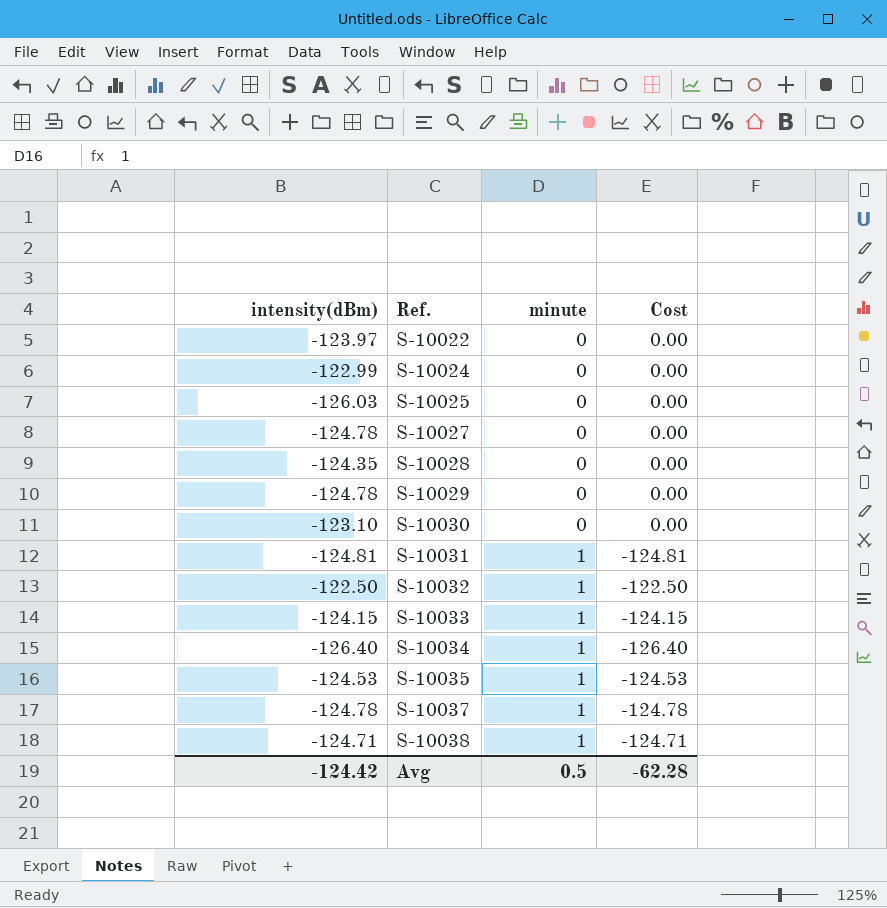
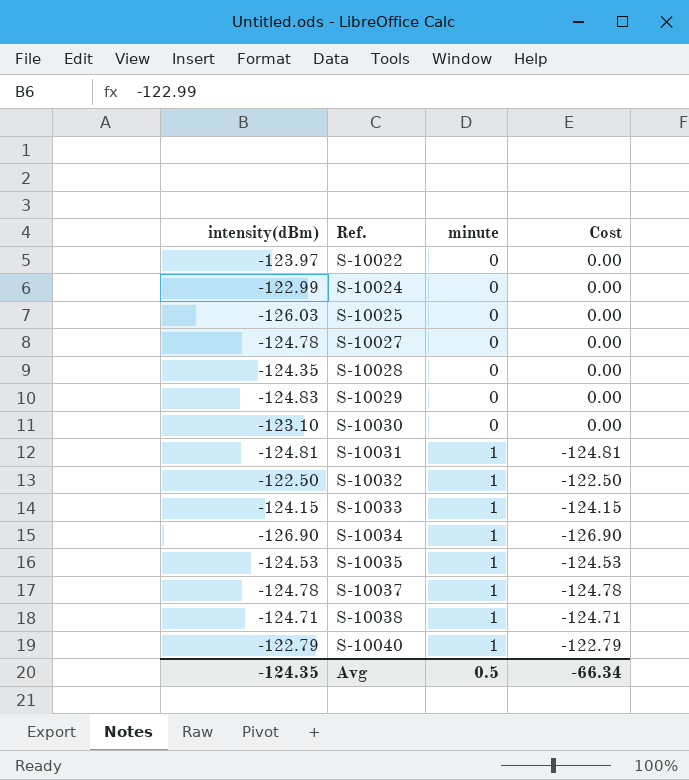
S-10029 | intensity(dBm): -124.78 -> -124.83
S-10034 | intensity(dBm): -126.40 -> -126.90
S-10034 | Cost: -126.40 -> -126.90
row S-10040: none -> -122.79 | 1 | -122.79
Avg | intensity(dBm): -124.42 -> -124.35
Avg | Cost: -62.28 -> -66.34

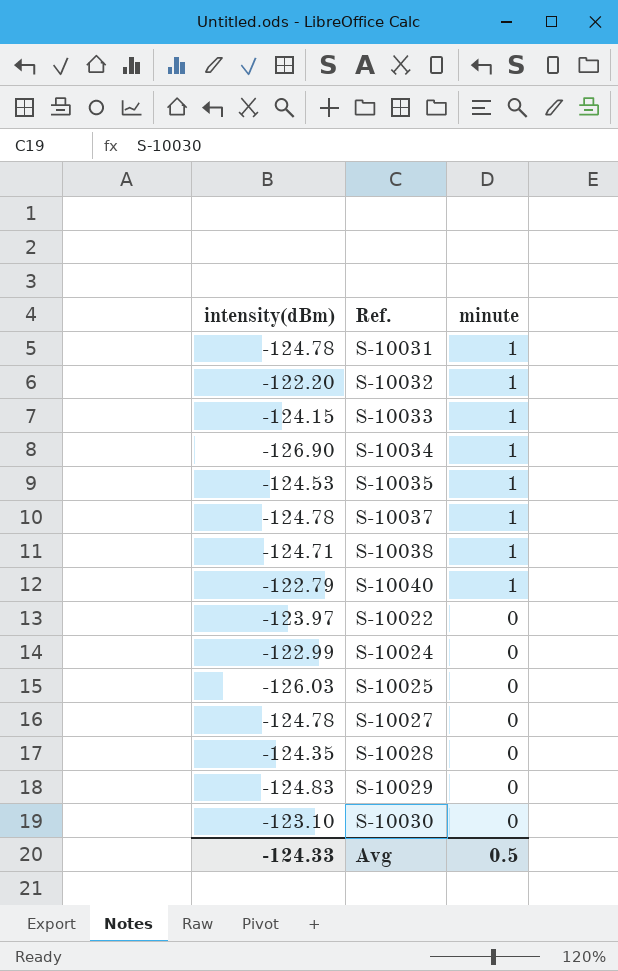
row order: Ref. ascending -> minute descending
column Cost | formula: [intensity(dBm)] * [minute] -> none
S-10031 | intensity(dBm): -124.81 -> -124.78
S-10032 | intensity(dBm): -122.50 -> -122.20
Avg | intensity(dBm): -124.35 -> -124.33

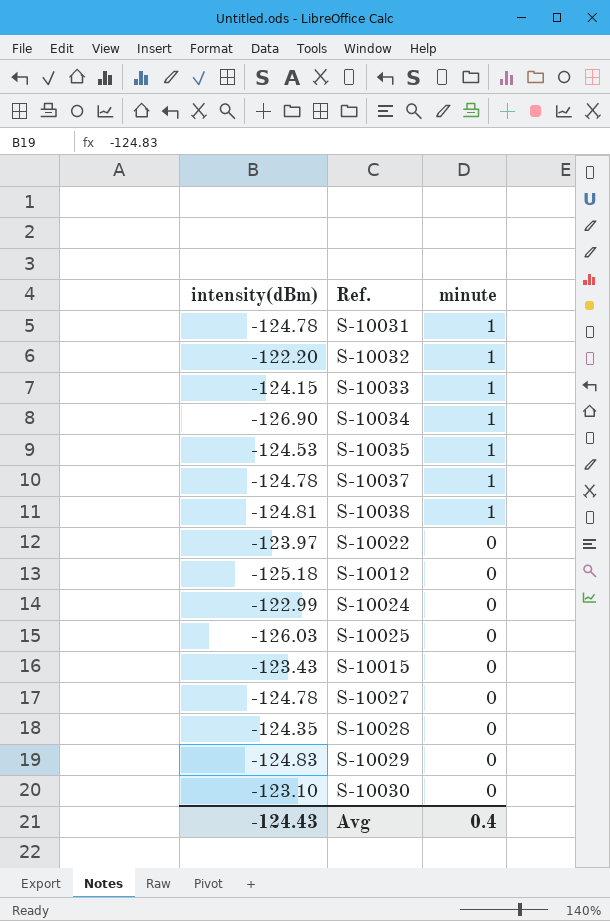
row S-10040: -122.79 | 1 -> none
S-10038 | intensity(dBm): -124.71 -> -124.81
row S-10012: none -> -125.18 | 0
row S-10015: none -> -123.43 | 0
Avg | intensity(dBm): -124.33 -> -124.43
Avg | minute: 0.5 -> 0.4

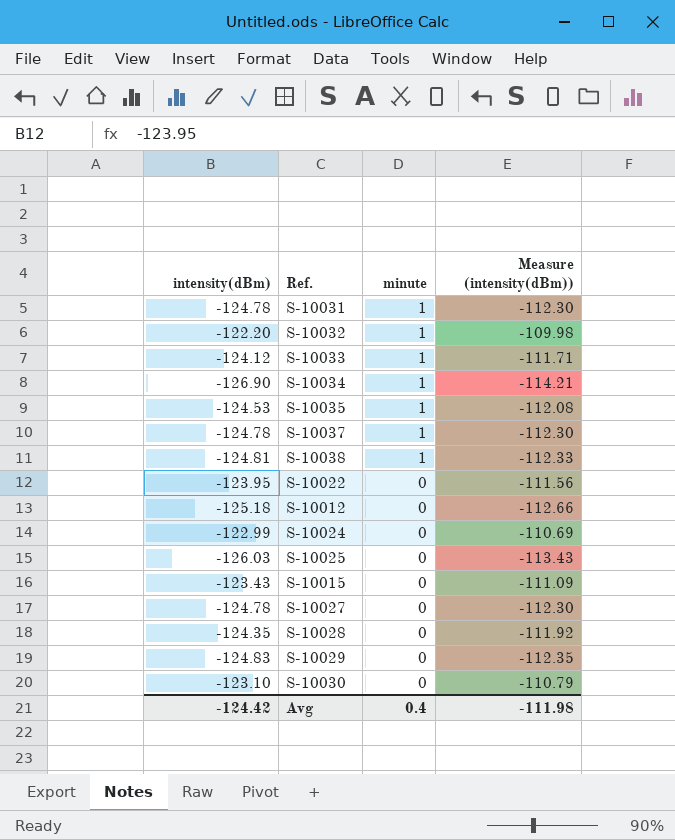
column Measure (intensity(dBm)) | formula: none -> [intensity(dBm)] * 0.9
S-10033 | intensity(dBm): -124.15 -> -124.12
S-10022 | intensity(dBm): -123.97 -> -123.95
Avg | intensity(dBm): -124.43 -> -124.42

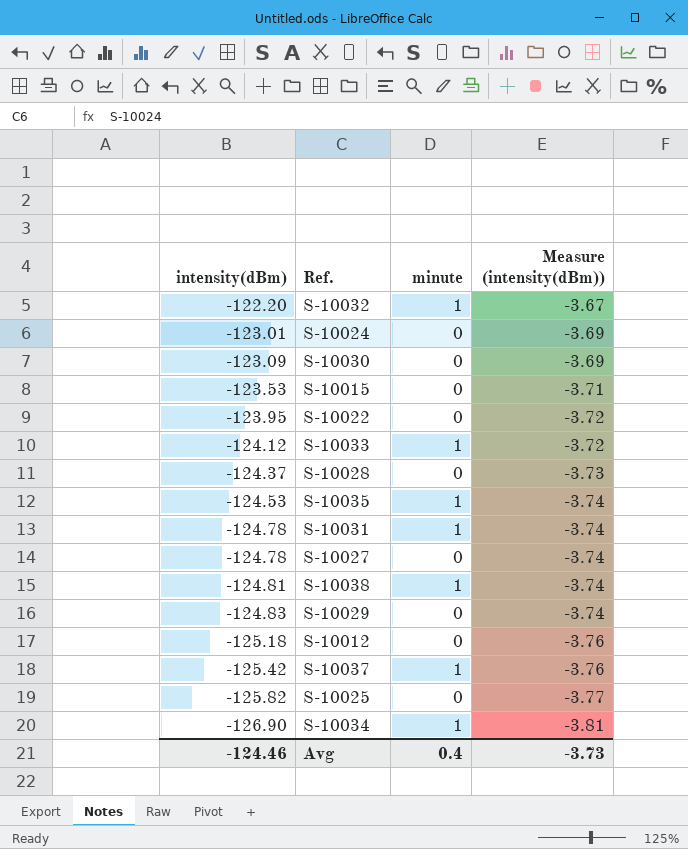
row order: minute descending -> intensity(dBm) descending
column Measure (intensity(dBm)) | formula: [intensity(dBm)] * 0.9 -> [intensity(dBm)] * 0.03
S-10024 | intensity(dBm): -122.99 -> -123.01
S-10030 | intensity(dBm): -123.10 -> -123.09
S-10015 | intensity(dBm): -123.43 -> -123.53
S-10028 | intensity(dBm): -124.35 -> -124.37
S-10037 | intensity(dBm): -124.78 -> -125.42
S-10025 | intensity(dBm): -126.03 -> -125.82
Avg | intensity(dBm): -124.42 -> -124.46
Avg | Measure (intensity(dBm)): -111.98 -> -3.73

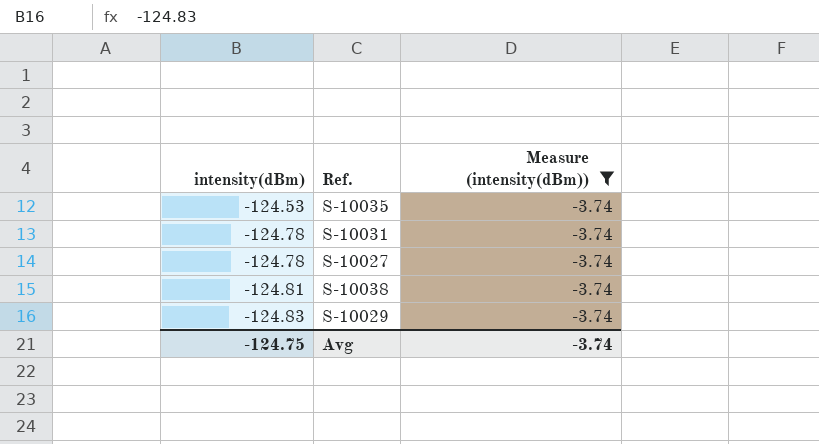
filter: none -> Measure (intensity(dBm)) = -3.74
column minute | position: 3 -> none
Avg | intensity(dBm): -124.46 -> -124.75
Avg | Measure (intensity(dBm)): -3.73 -> -3.74

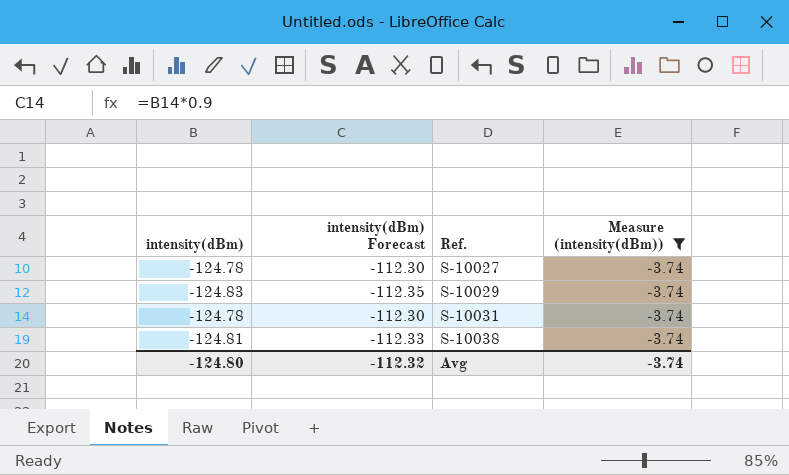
row order: intensity(dBm) descending -> Ref. ascending
column intensity(dBm) Forecast | formula: none -> [intensity(dBm)] * 0.9
row S-10035: -124.53 | -3.74 -> none
Avg | intensity(dBm): -124.75 -> -124.80

